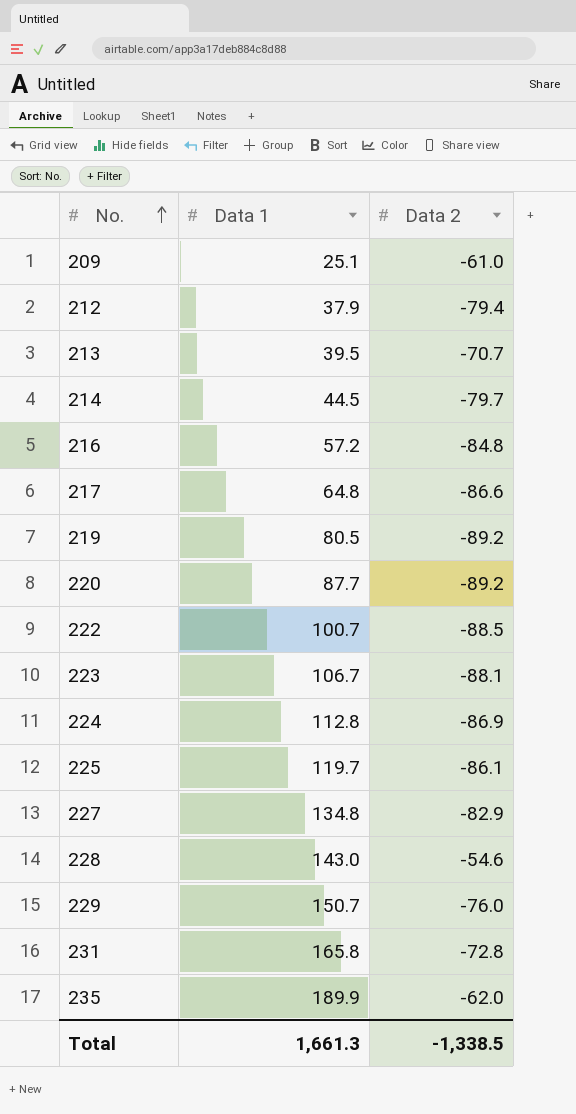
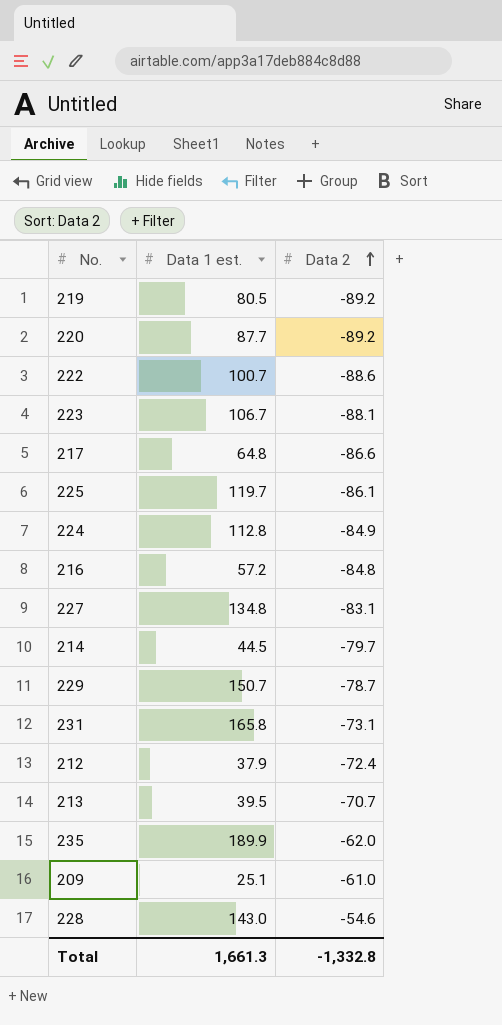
row order: No. ascending -> Data 2 ascending
column name: Data 1 -> Data 1 est.
222 | Data 2: -88.5 -> -88.6
224 | Data 2: -86.9 -> -84.9
227 | Data 2: -82.9 -> -83.1
229 | Data 2: -76.0 -> -78.7
231 | Data 2: -72.8 -> -73.1
212 | Data 2: -79.4 -> -72.4
Total | Data 2: -1,338.5 -> -1,332.8

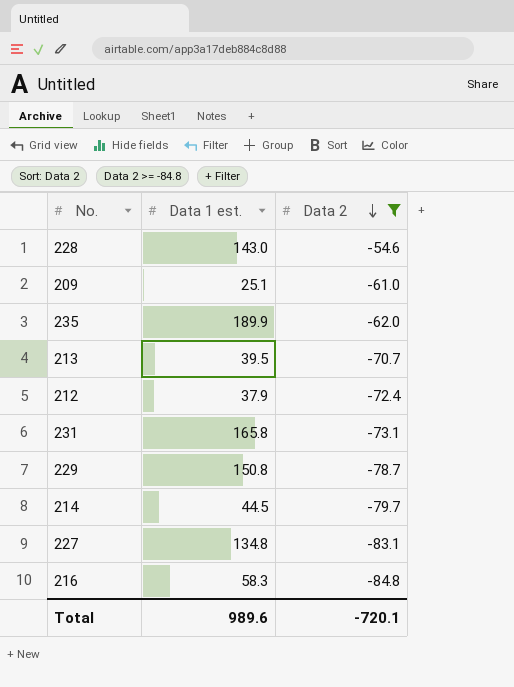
filter: none -> Data 2 >= -84.8
row order: Data 2 ascending -> Data 2 descending
229 | Data 1 est.: 150.7 -> 150.8
216 | Data 1 est.: 57.2 -> 58.3
Total | Data 1 est.: 1,661.3 -> 989.6
Total | Data 2: -1,332.8 -> -720.1

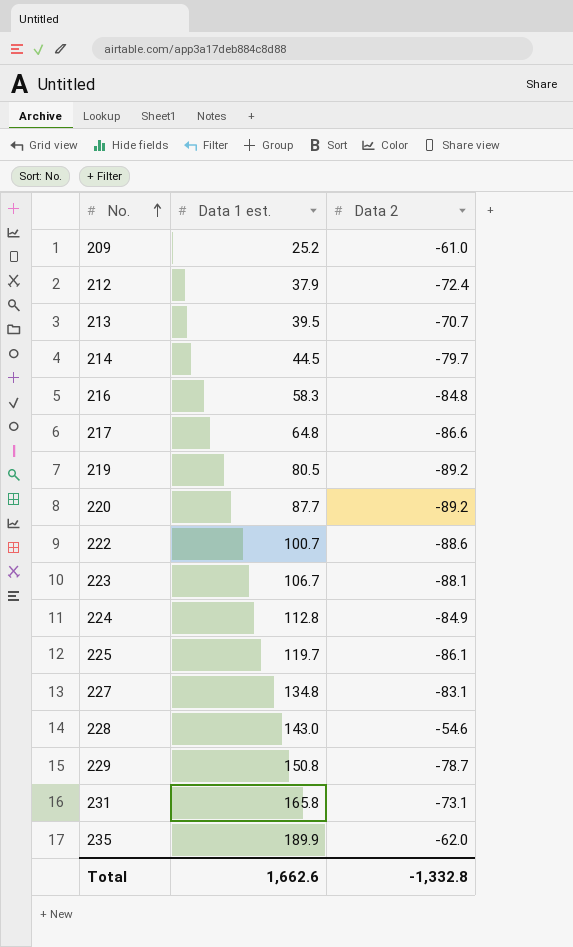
filter: Data 2 >= -84.8 -> none
row order: Data 2 descending -> No. ascending
209 | Data 1 est.: 25.1 -> 25.2
Total | Data 1 est.: 989.6 -> 1,662.6
Total | Data 2: -720.1 -> -1,332.8

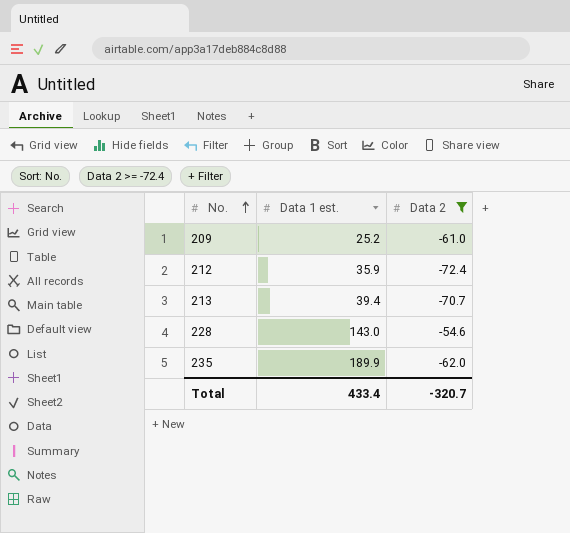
filter: none -> Data 2 >= -72.4
212 | Data 1 est.: 37.9 -> 35.9
213 | Data 1 est.: 39.5 -> 39.4
Total | Data 1 est.: 1,662.6 -> 433.4
Total | Data 2: -1,332.8 -> -320.7

